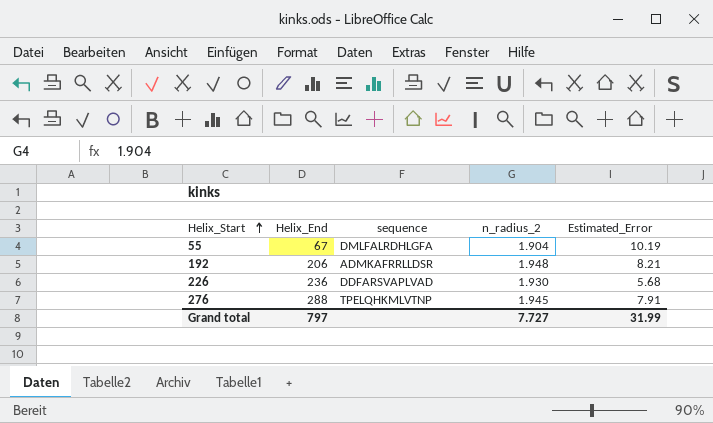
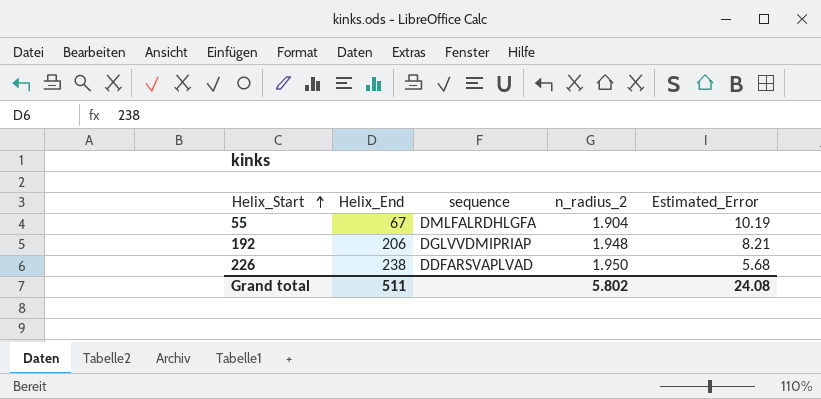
row 276: 288 | TPELQHKMLVTNP | 1.945 | 7.91 -> none
192 | sequence: ADMKAFRRLLDSR -> DGLVVDMIPRIAP
226 | Helix_End: 236 -> 238
226 | n_radius_2: 1.930 -> 1.950
Grand total | Helix_End: 797 -> 511
Grand total | n_radius_2: 7.727 -> 5.802
Grand total | Estimated_Error: 31.99 -> 24.08

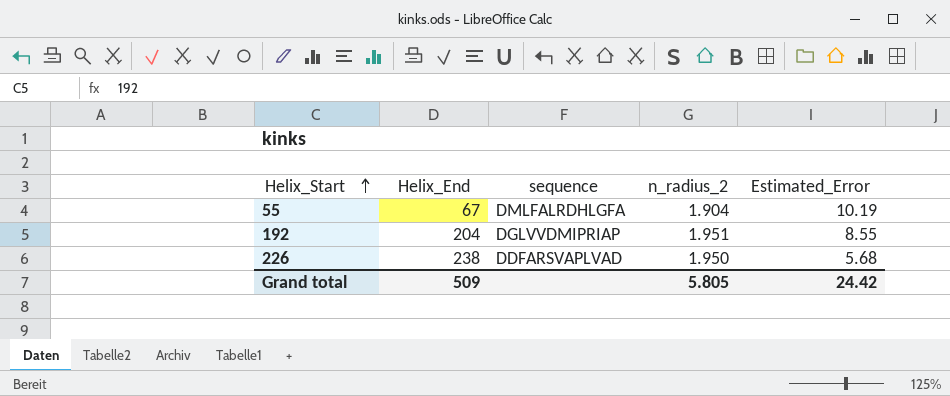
192 | Helix_End: 206 -> 204
192 | n_radius_2: 1.948 -> 1.951
192 | Estimated_Error: 8.21 -> 8.55
Grand total | Helix_End: 511 -> 509
Grand total | n_radius_2: 5.802 -> 5.805
Grand total | Estimated_Error: 24.08 -> 24.42

